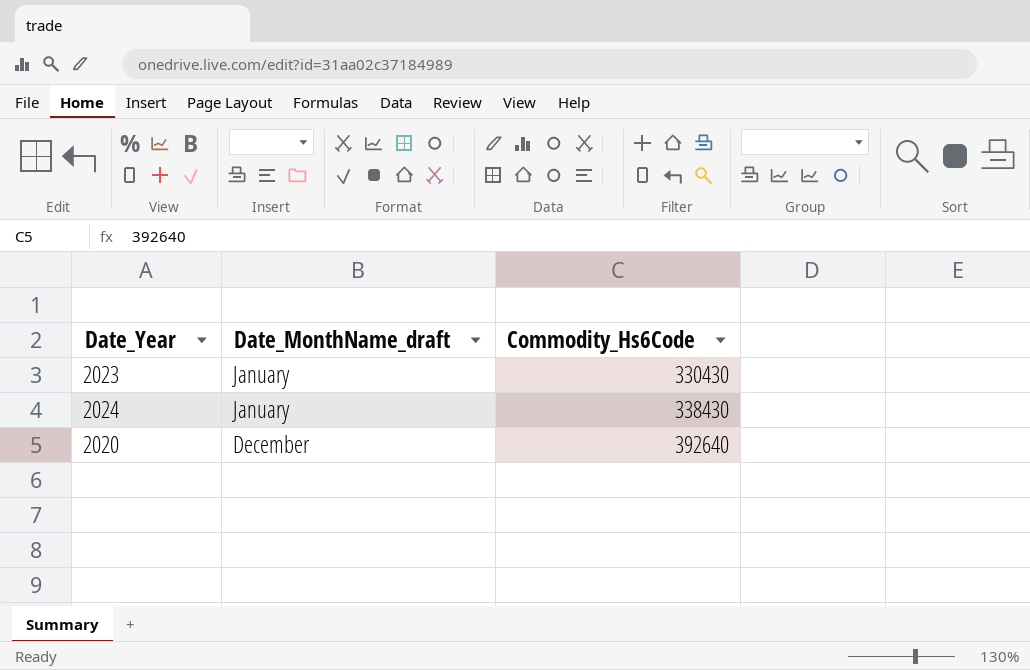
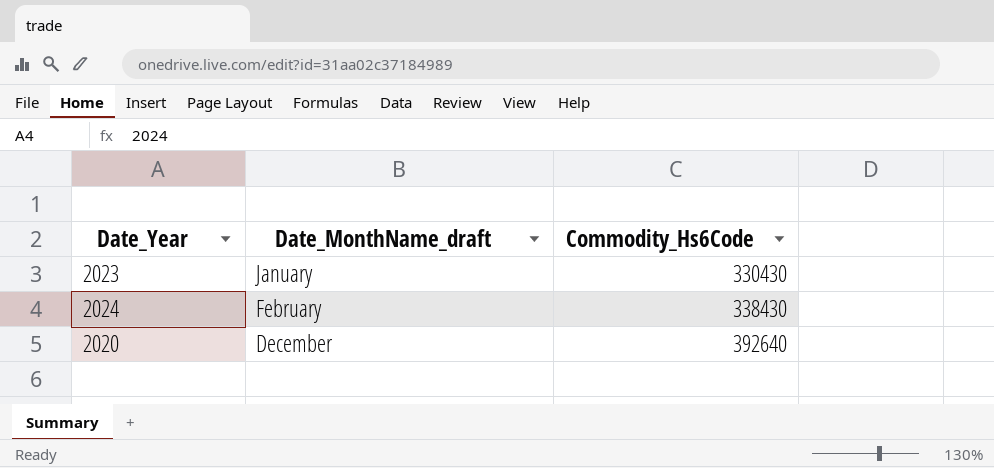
2024 | Date_MonthName_draft: January -> February

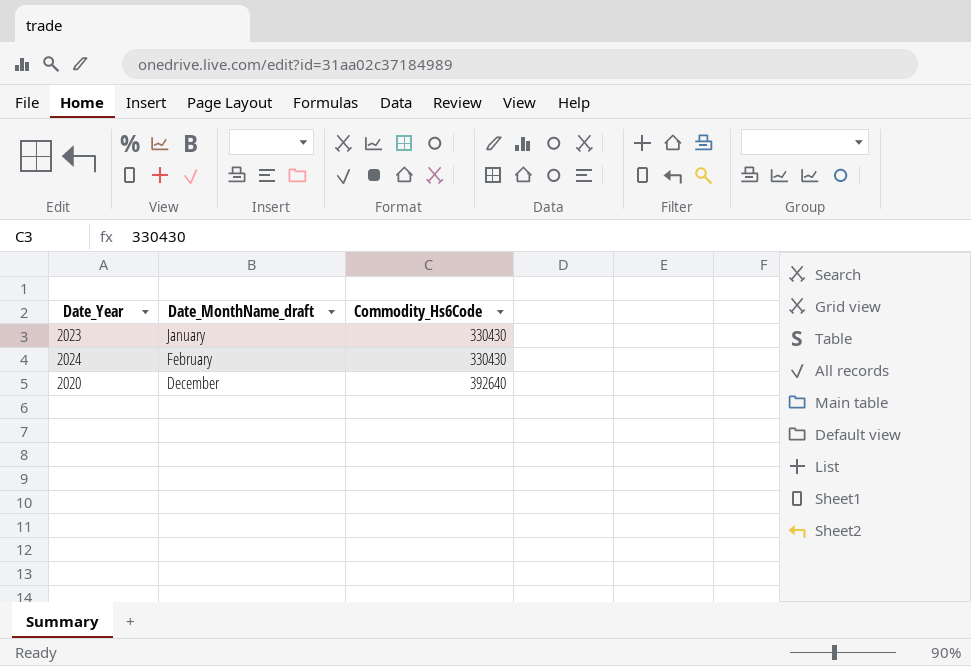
2024 | Commodity_Hs6Code: 338430 -> 330430

